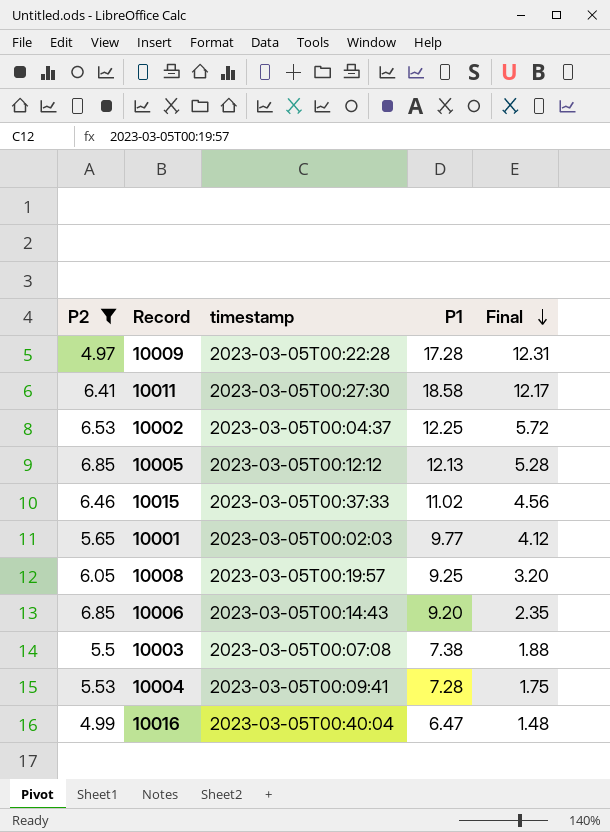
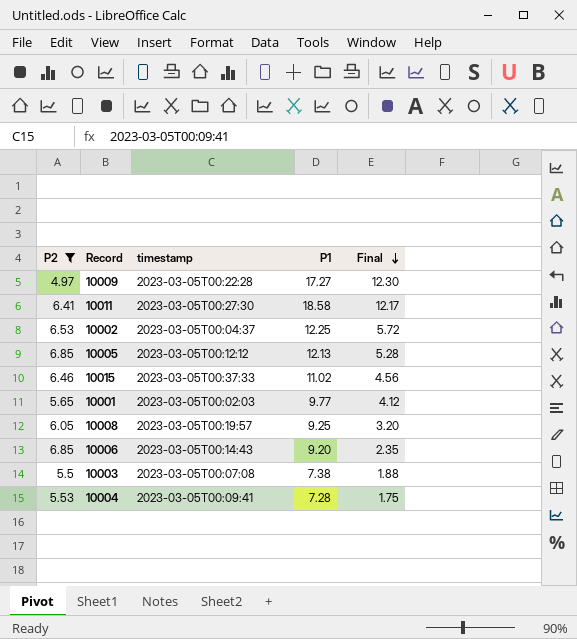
row 10016: 4.99 | 2023-03-05T00:40:04 | 6.47 | 1.48 -> none
10009 | P1: 17.28 -> 17.27
10009 | Final: 12.31 -> 12.30

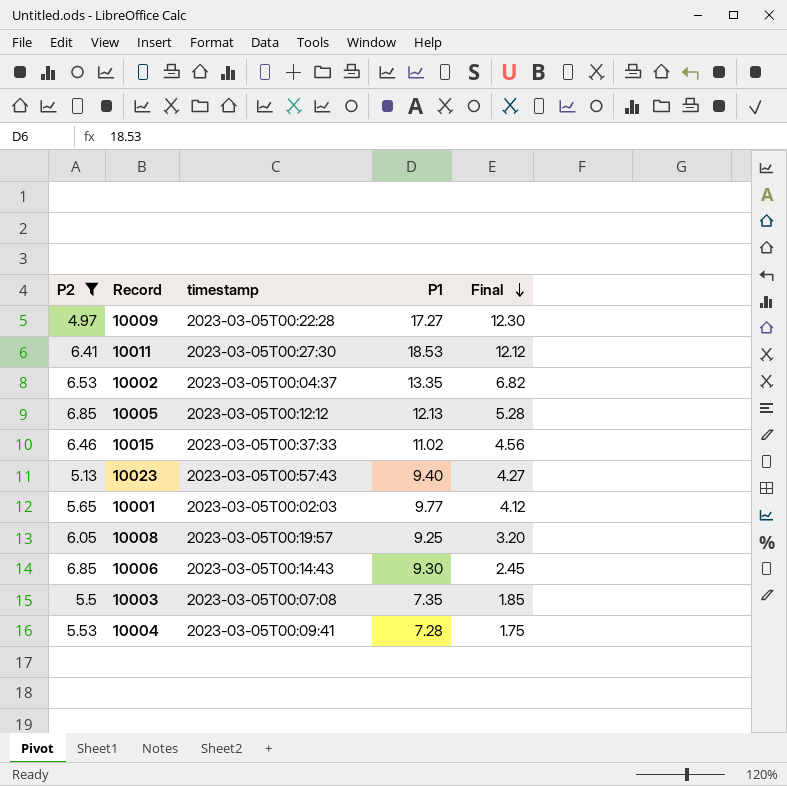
10011 | P1: 18.58 -> 18.53
10011 | Final: 12.17 -> 12.12
10002 | P1: 12.25 -> 13.35
10002 | Final: 5.72 -> 6.82
row 10023: none -> 5.13 | 2023-03-05T00:57:43 | 9.40 | 4.27
10006 | P1: 9.20 -> 9.30
10006 | Final: 2.35 -> 2.45
10003 | P1: 7.38 -> 7.35
10003 | Final: 1.88 -> 1.85

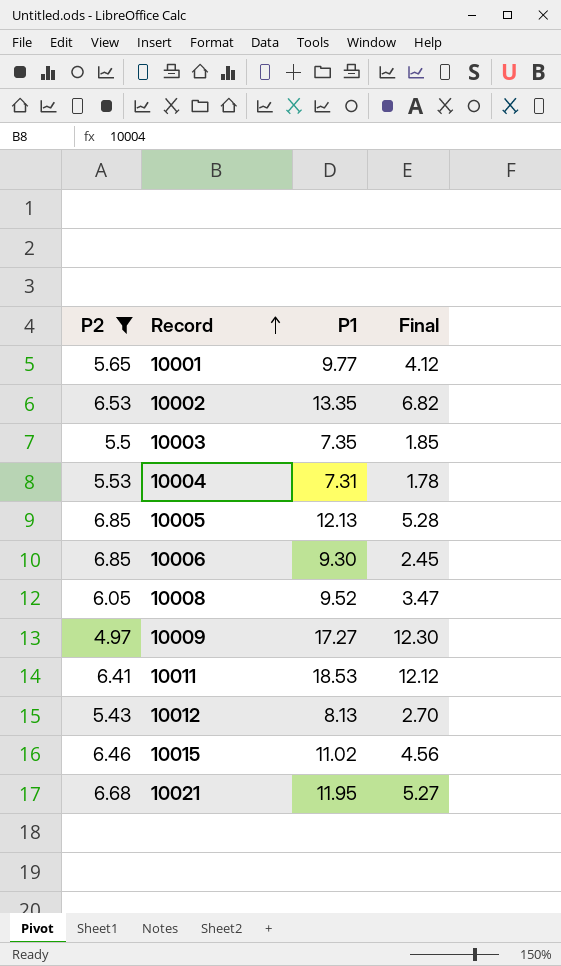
row order: Final descending -> Record ascending
column timestamp | position: 3 -> none
row 10023: 5.13 | 2023-03-05T00:57:43 | 9.40 | 4.27 -> none
10004 | P1: 7.28 -> 7.31
10004 | Final: 1.75 -> 1.78
10008 | P1: 9.25 -> 9.52
10008 | Final: 3.20 -> 3.47
row 10012: none -> 5.43 | 8.13 | 2.70
row 10021: none -> 6.68 | 11.95 | 5.27

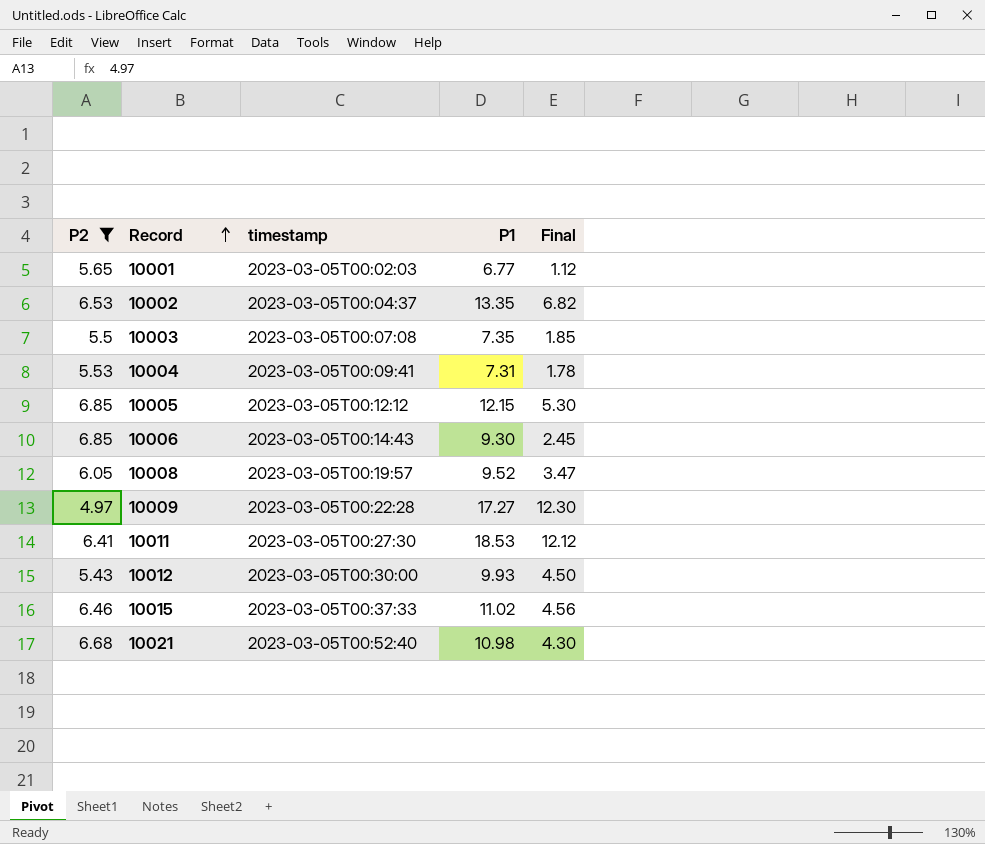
column timestamp | position: none -> 3
10001 | P1: 9.77 -> 6.77
10001 | Final: 4.12 -> 1.12
10005 | P1: 12.13 -> 12.15
10005 | Final: 5.28 -> 5.30
10012 | P1: 8.13 -> 9.93
10012 | Final: 2.70 -> 4.50
10021 | P1: 11.95 -> 10.98
10021 | Final: 5.27 -> 4.30

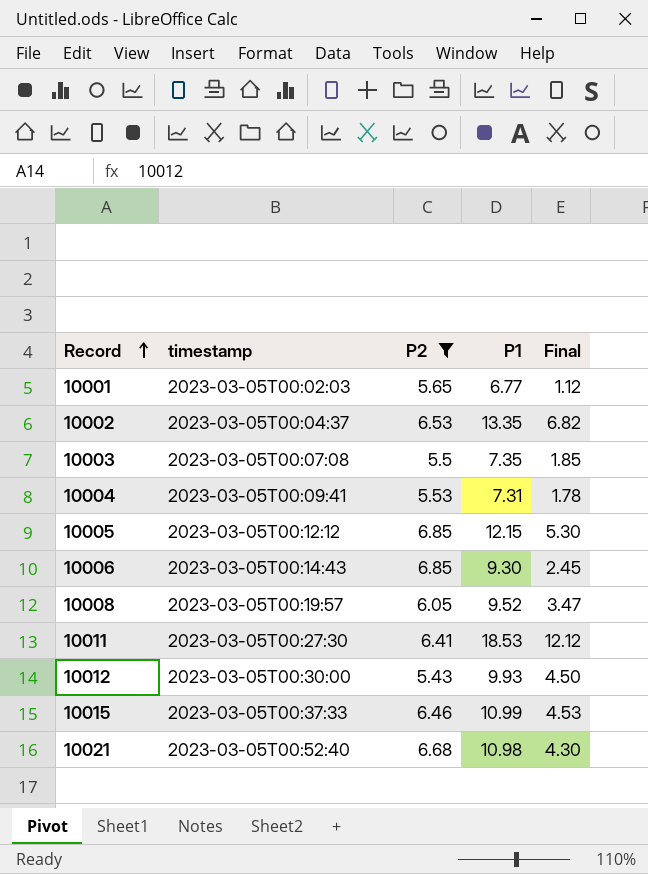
column P2 | position: 1 -> 3
row 10009: 4.97 | 2023-03-05T00:22:28 | 17.27 | 12.30 -> none
10015 | P1: 11.02 -> 10.99
10015 | Final: 4.56 -> 4.53

